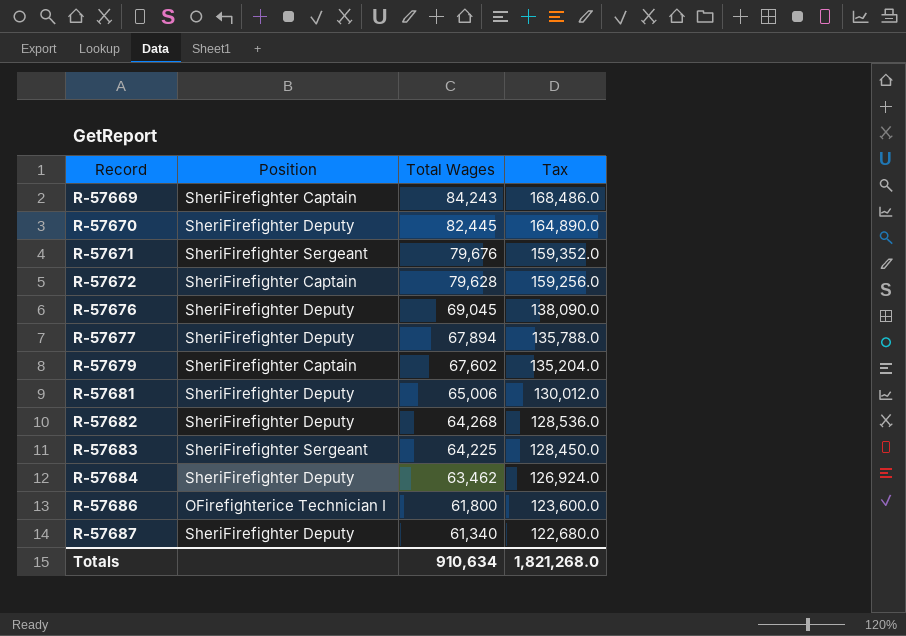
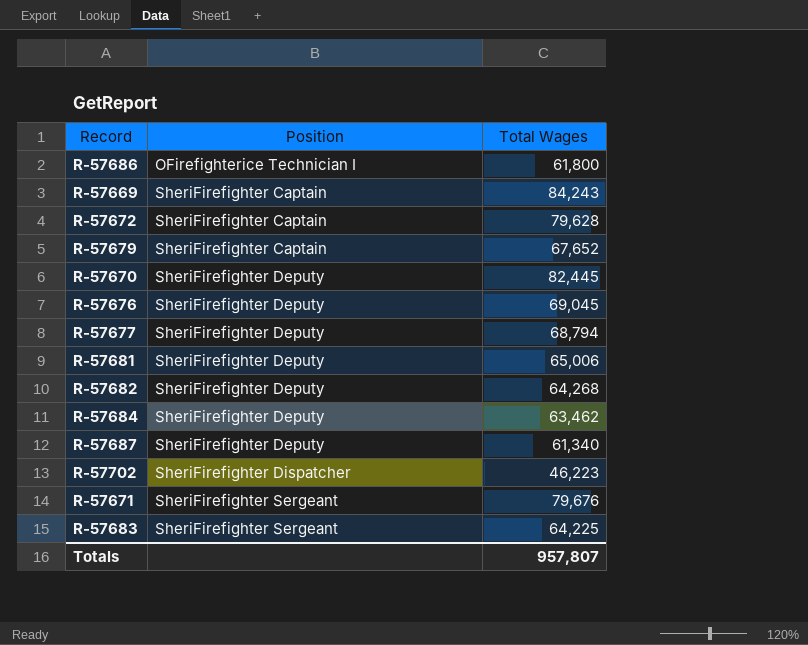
row order: Record ascending -> Position ascending
column Tax | formula: [Total Wages] * 2 -> none
R-57679 | Total Wages: 67,602 -> 67,652
R-57677 | Total Wages: 67,894 -> 68,794
row R-57702: none -> SheriFirefighter Dispatcher | 46,223
Totals | Total Wages: 910,634 -> 957,807

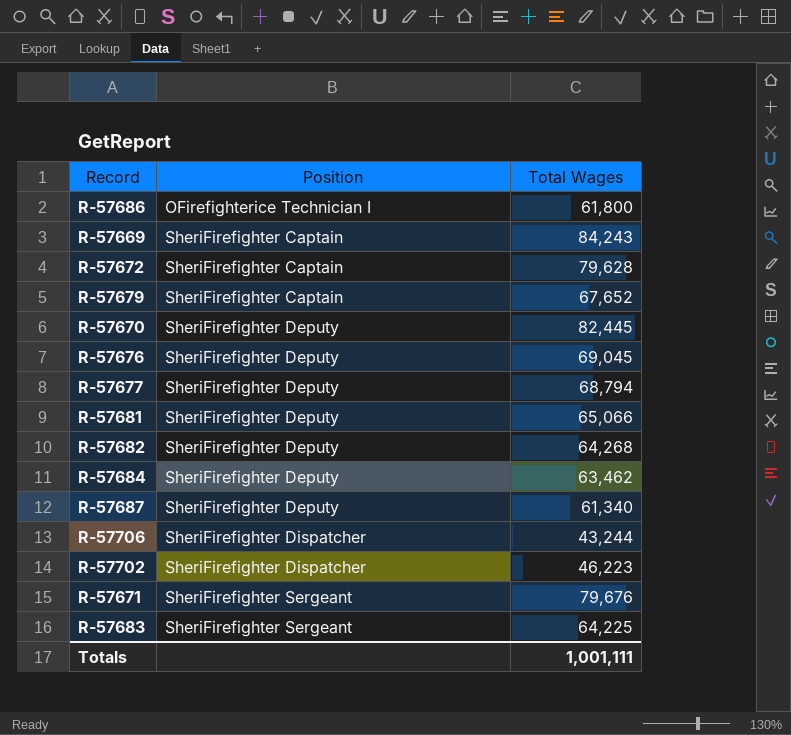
R-57681 | Total Wages: 65,006 -> 65,066
row R-57706: none -> SheriFirefighter Dispatcher | 43,244
Totals | Total Wages: 957,807 -> 1,001,111

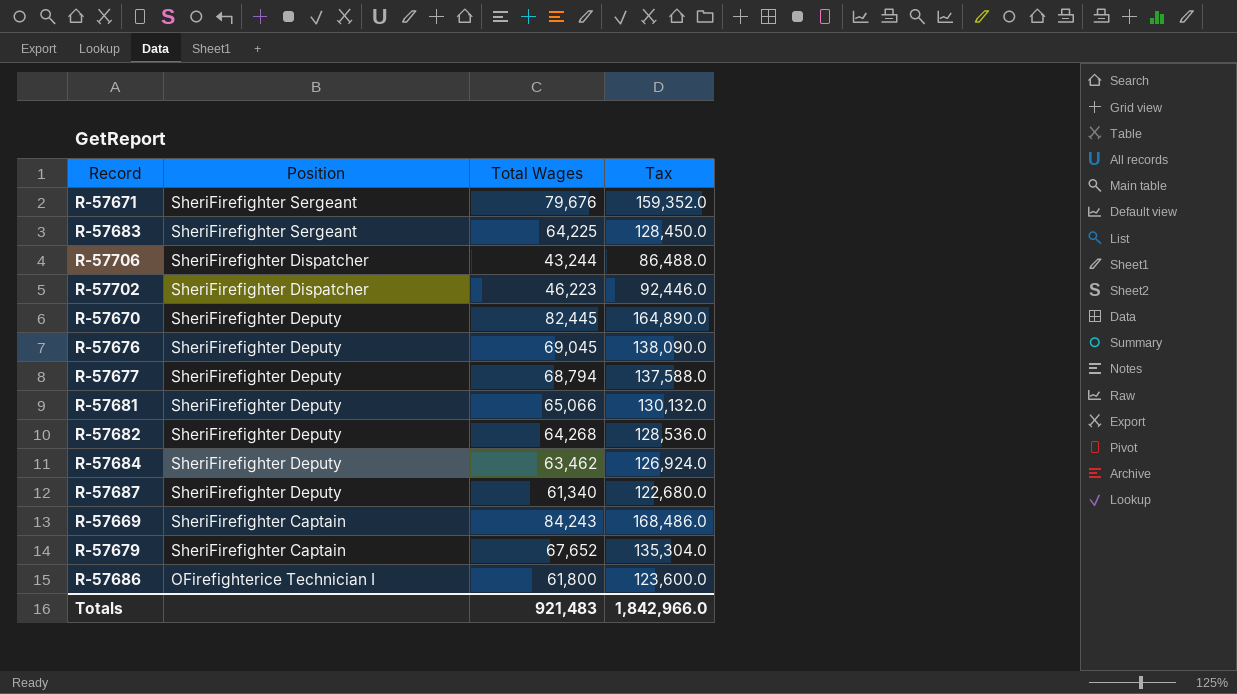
row order: Position ascending -> Position descending
column Tax | formula: none -> [Total Wages] * 2
row R-57672: SheriFirefighter Captain | 79,628 -> none
Totals | Total Wages: 1,001,111 -> 921,483

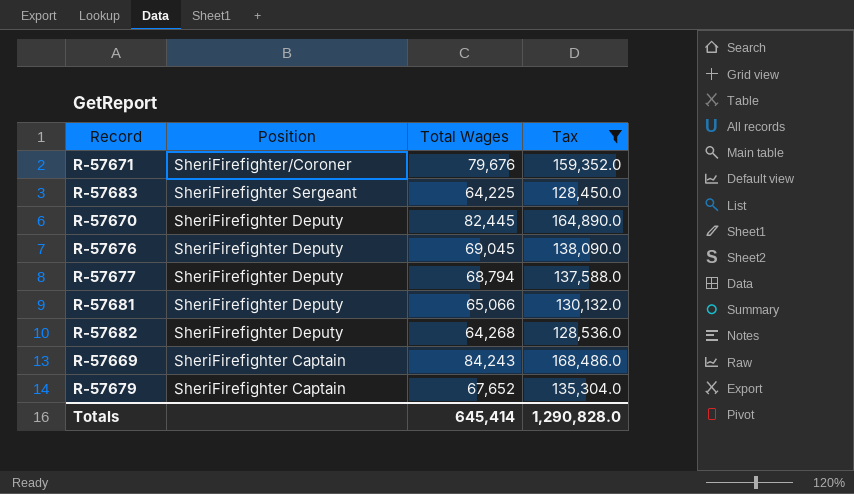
filter: none -> Tax >= 128,450.0
R-57671 | Position: SheriFirefighter Sergeant -> SheriFirefighter/Coroner
Totals | Total Wages: 921,483 -> 645,414
Totals | Tax: 1,842,966.0 -> 1,290,828.0

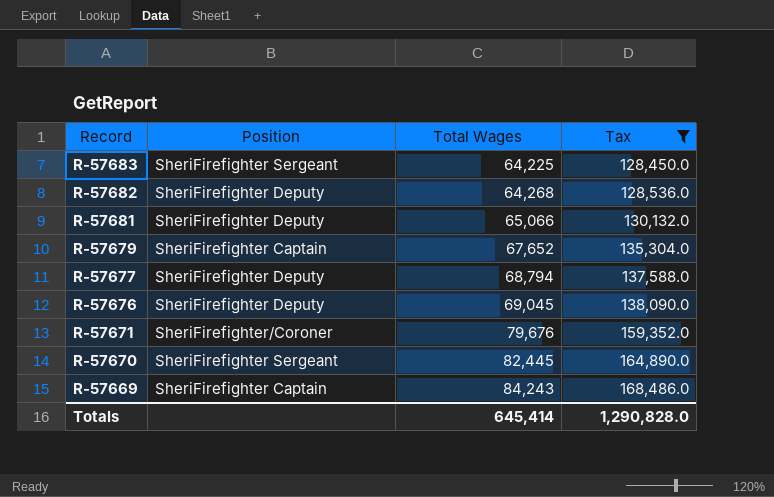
row order: Position descending -> Record descending
R-57670 | Position: SheriFirefighter Deputy -> SheriFirefighter Sergeant

